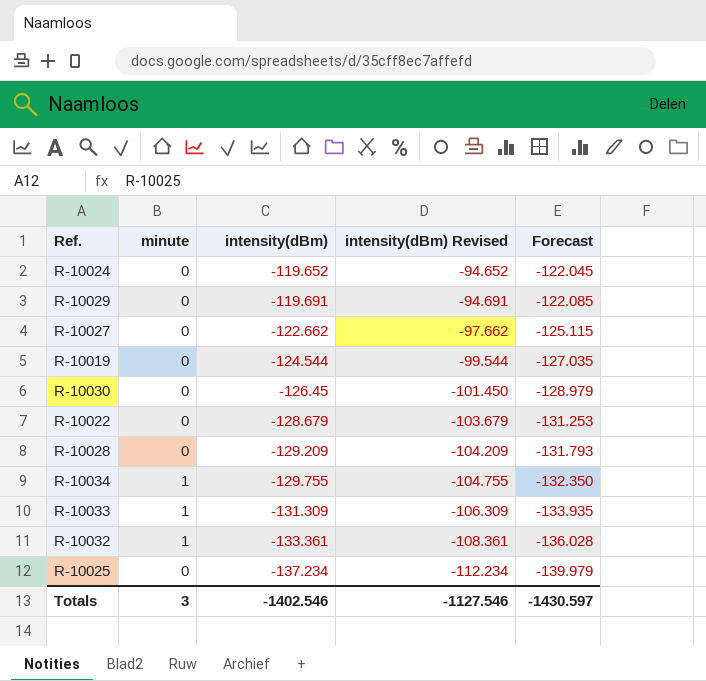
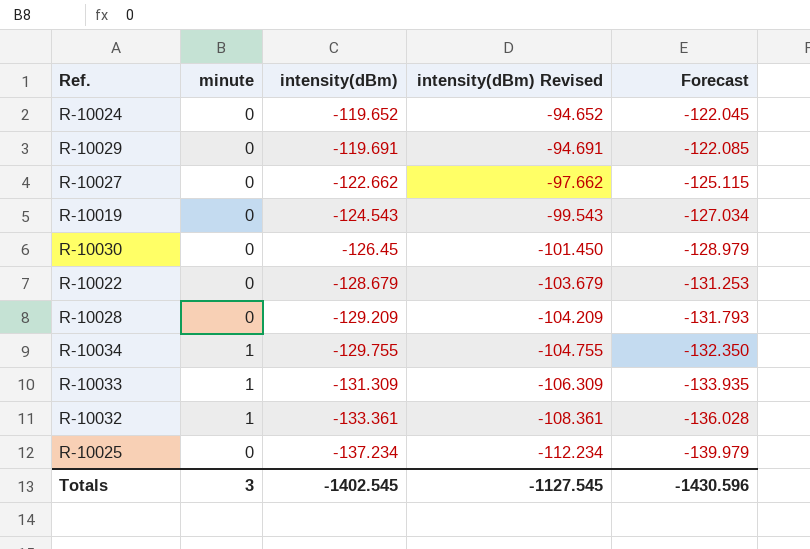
R-10019 | intensity(dBm): -124.544 -> -124.543
R-10019 | intensity(dBm) Revised: -99.544 -> -99.543
R-10019 | Forecast: -127.035 -> -127.034
Totals | intensity(dBm): -1402.546 -> -1402.545
Totals | intensity(dBm) Revised: -1127.546 -> -1127.545
Totals | Forecast: -1430.597 -> -1430.596

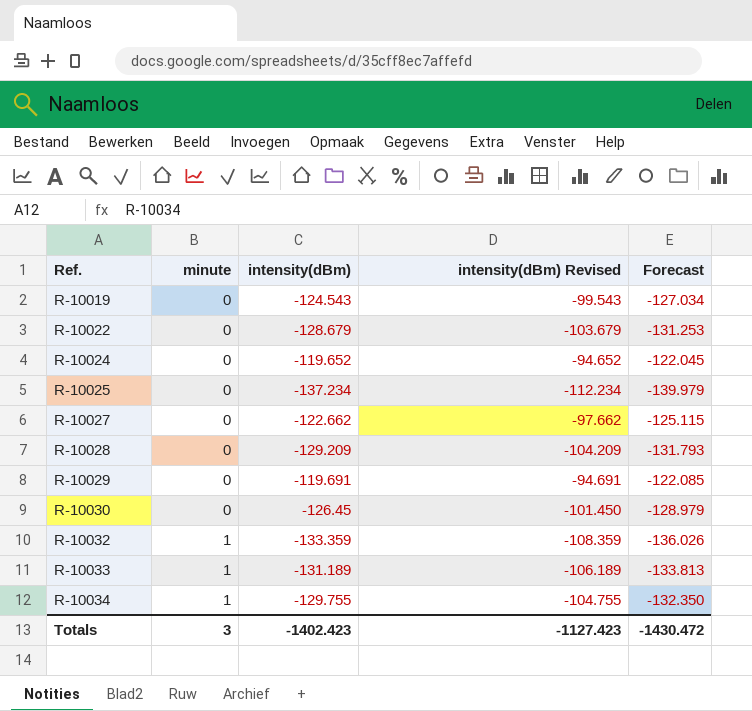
row order: intensity(dBm) descending -> Ref. ascending
R-10032 | intensity(dBm): -133.361 -> -133.359
R-10032 | intensity(dBm) Revised: -108.361 -> -108.359
R-10032 | Forecast: -136.028 -> -136.026
R-10033 | intensity(dBm): -131.309 -> -131.189
R-10033 | intensity(dBm) Revised: -106.309 -> -106.189
R-10033 | Forecast: -133.935 -> -133.813
Totals | intensity(dBm): -1402.545 -> -1402.423
Totals | intensity(dBm) Revised: -1127.545 -> -1127.423
Totals | Forecast: -1430.596 -> -1430.472

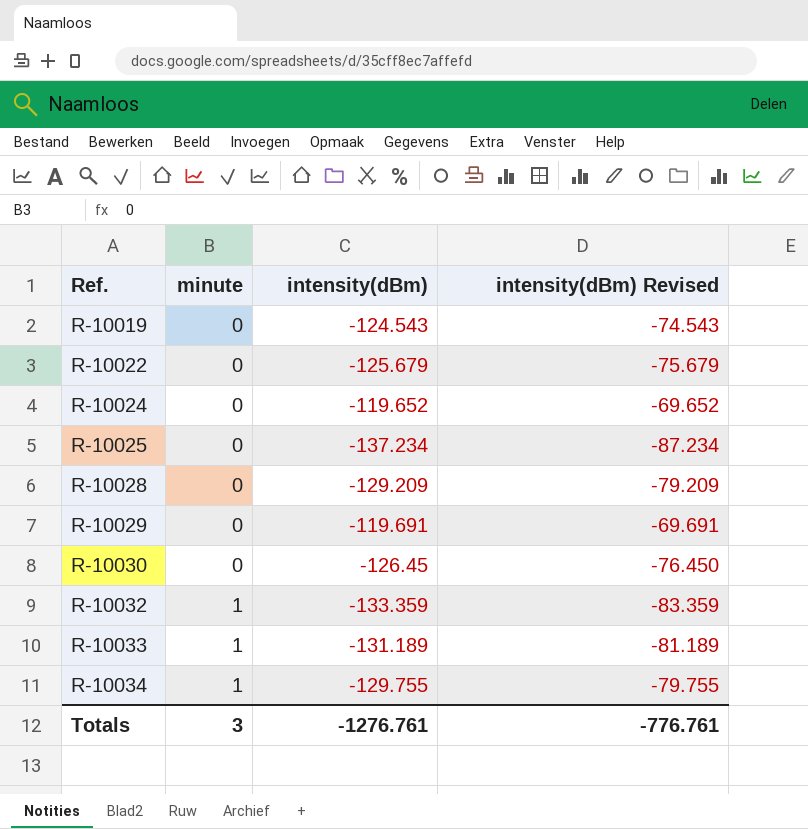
column Forecast | formula: [intensity(dBm)] * 1.02 -> none
column intensity(dBm) Revised | formula: [intensity(dBm)] + 25 -> [intensity(dBm)] + 50
row R-10027: 0 | -122.662 | -97.662 | -125.115 -> none
R-10022 | intensity(dBm): -128.679 -> -125.679
Totals | intensity(dBm): -1402.423 -> -1276.761
Totals | intensity(dBm) Revised: -1127.423 -> -776.761

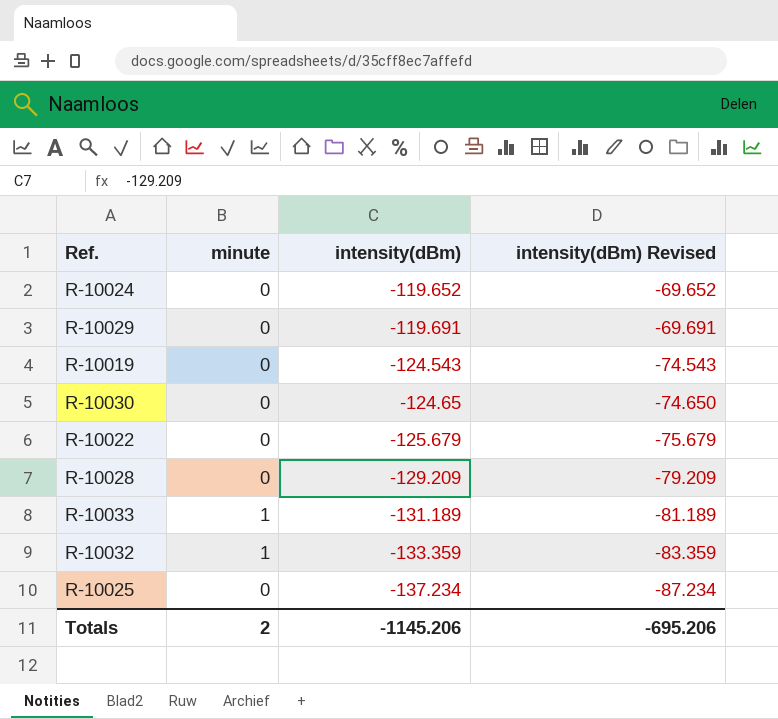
row order: Ref. ascending -> intensity(dBm) descending
row R-10034: 1 | -129.755 | -79.755 -> none
R-10030 | intensity(dBm): -126.45 -> -124.65
R-10030 | intensity(dBm) Revised: -76.450 -> -74.650
Totals | minute: 3 -> 2
Totals | intensity(dBm): -1276.761 -> -1145.206
Totals | intensity(dBm) Revised: -776.761 -> -695.206

